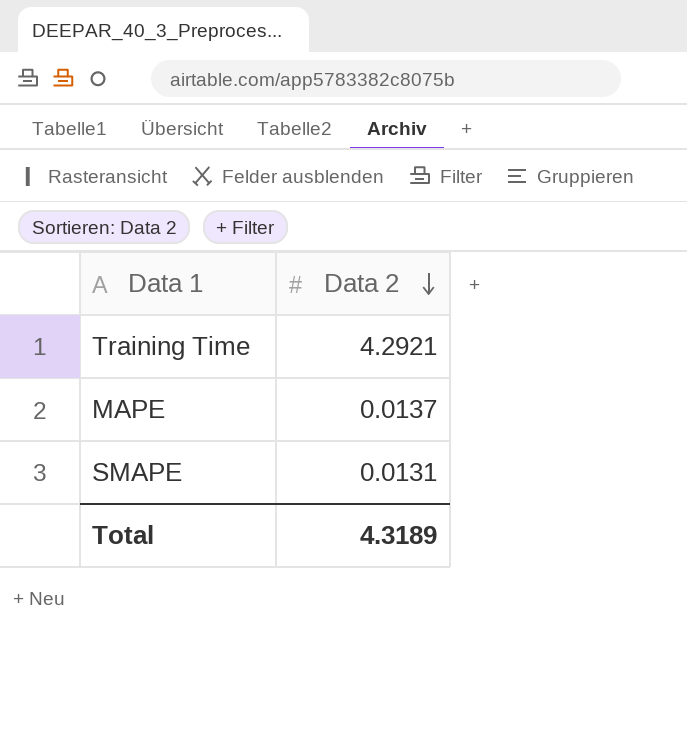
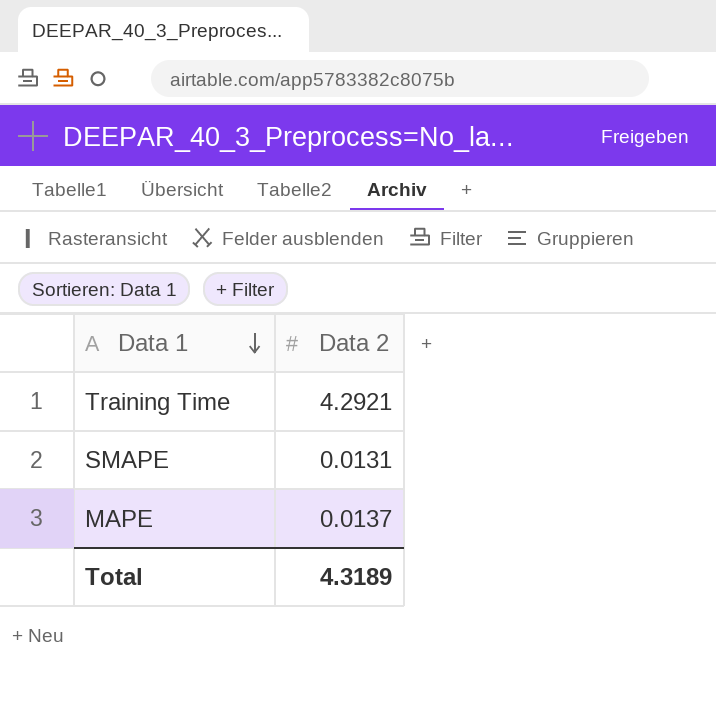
row order: Data 2 descending -> Data 1 descending

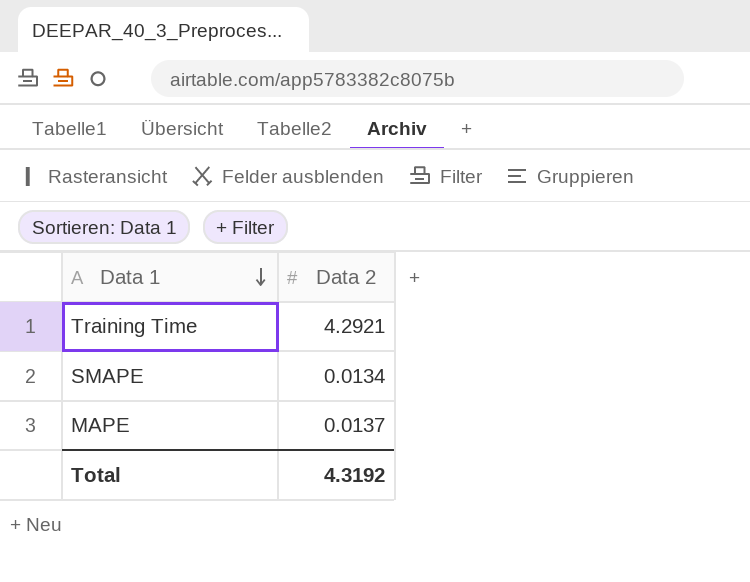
SMAPE | Data 2: 0.0131 -> 0.0134
Total | Data 2: 4.3189 -> 4.3192

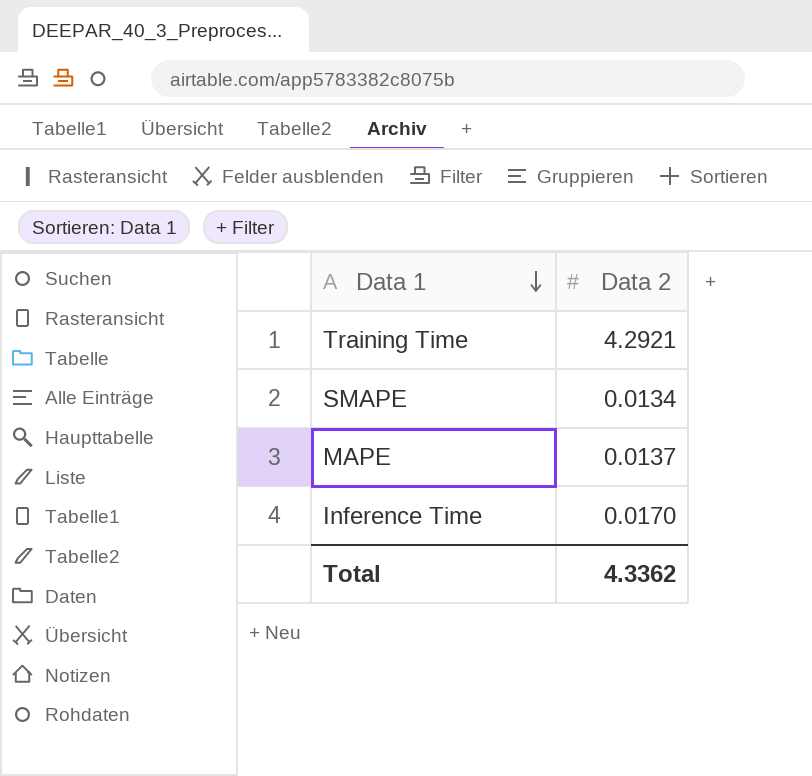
row Inference Time: none -> 0.0170
Total | Data 2: 4.3192 -> 4.3362

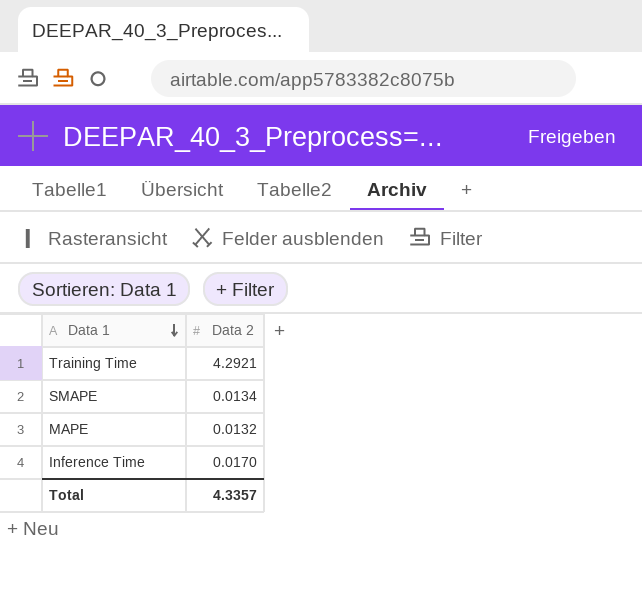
MAPE | Data 2: 0.0137 -> 0.0132
Total | Data 2: 4.3362 -> 4.3357

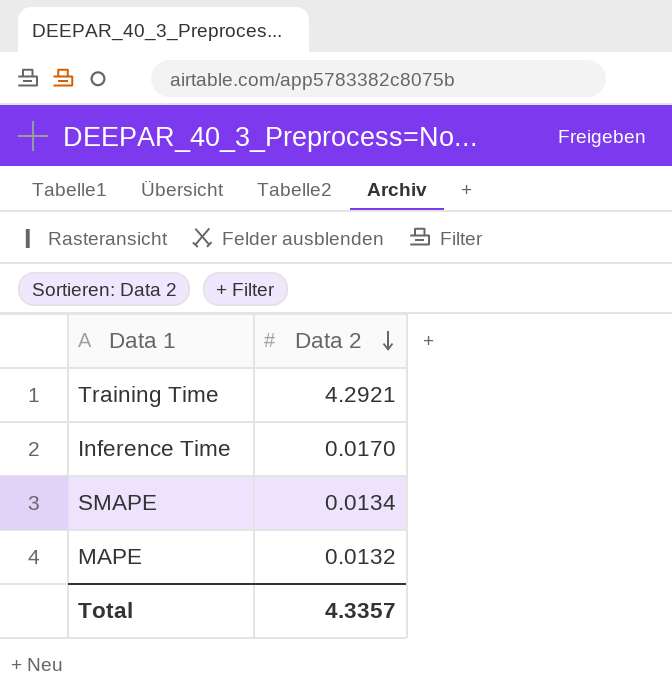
row order: Data 1 descending -> Data 2 descending

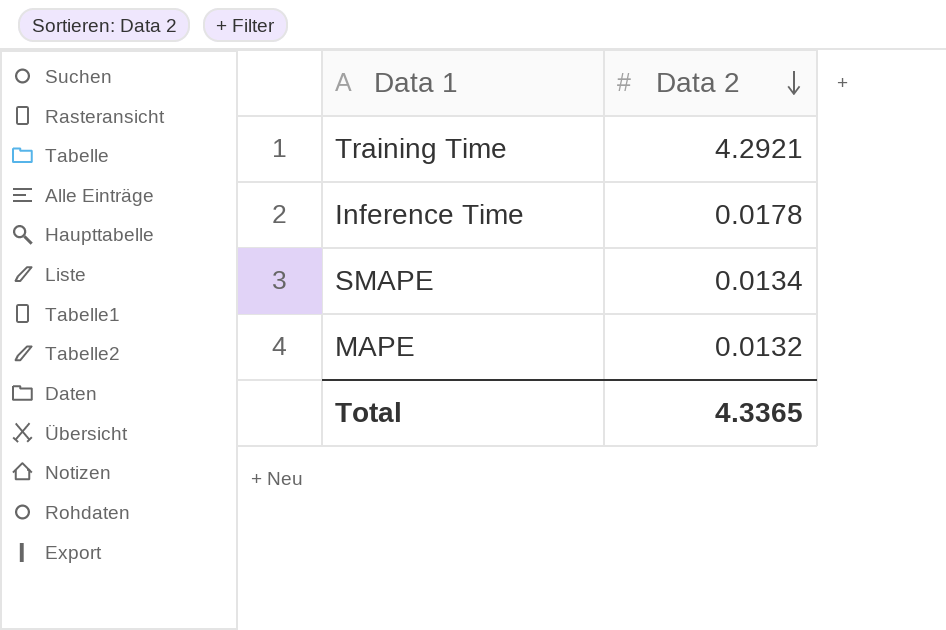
Inference Time | Data 2: 0.0170 -> 0.0178
Total | Data 2: 4.3357 -> 4.3365

